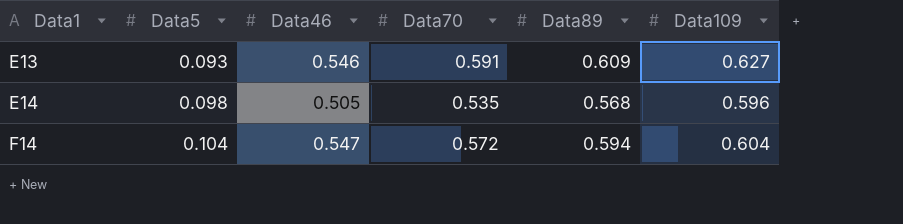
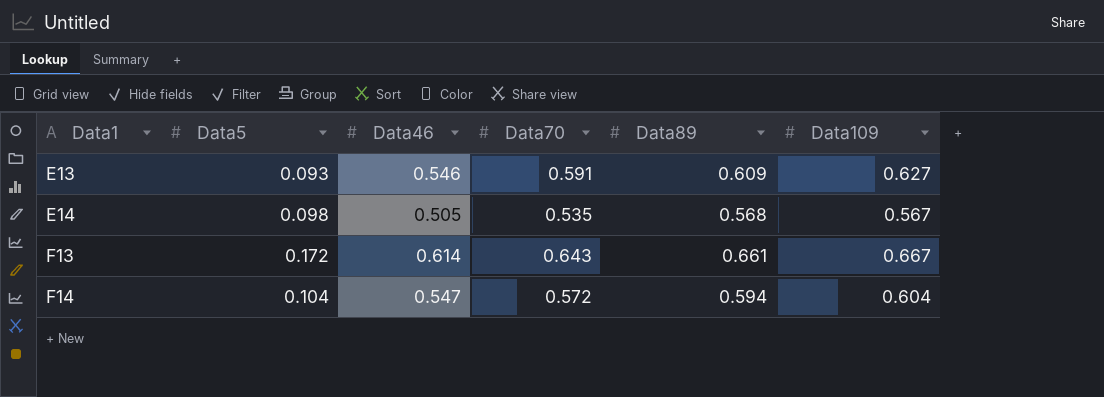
E14 | Data109: 0.596 -> 0.567
row F13: none -> 0.172 | 0.614 | 0.643 | 0.661 | 0.667

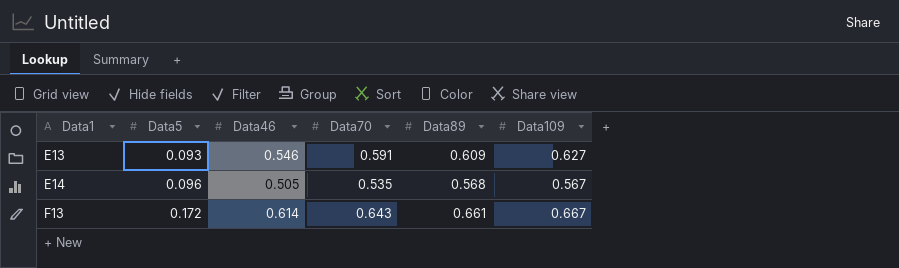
row F14: 0.104 | 0.547 | 0.572 | 0.594 | 0.604 -> none
E14 | Data5: 0.098 -> 0.096

